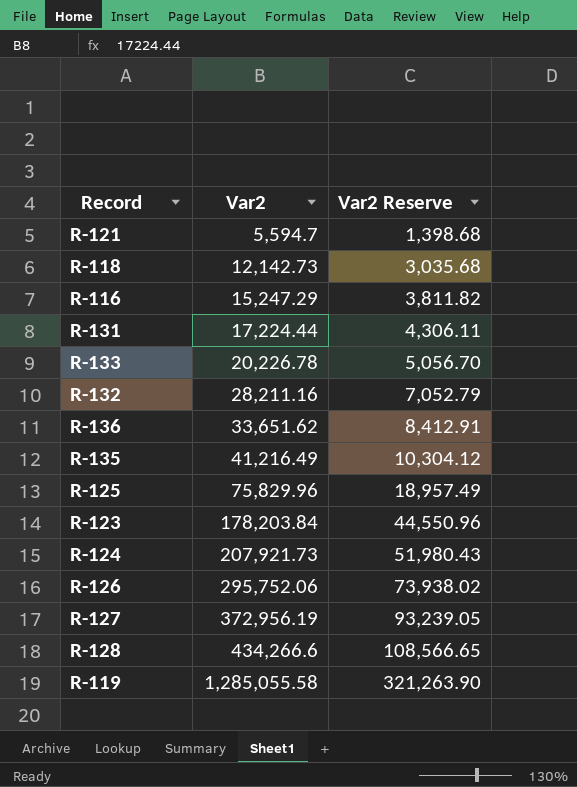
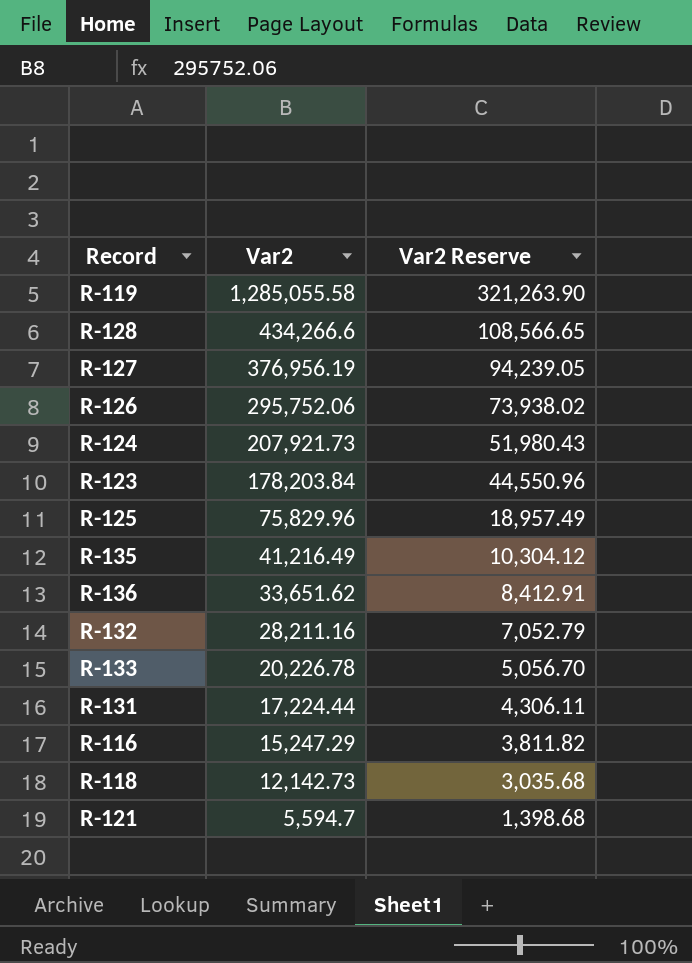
row order: Var2 ascending -> Var2 descending
R-127 | Var2: 372,956.19 -> 376,956.19
R-127 | Var2 Reserve: 93,239.05 -> 94,239.05

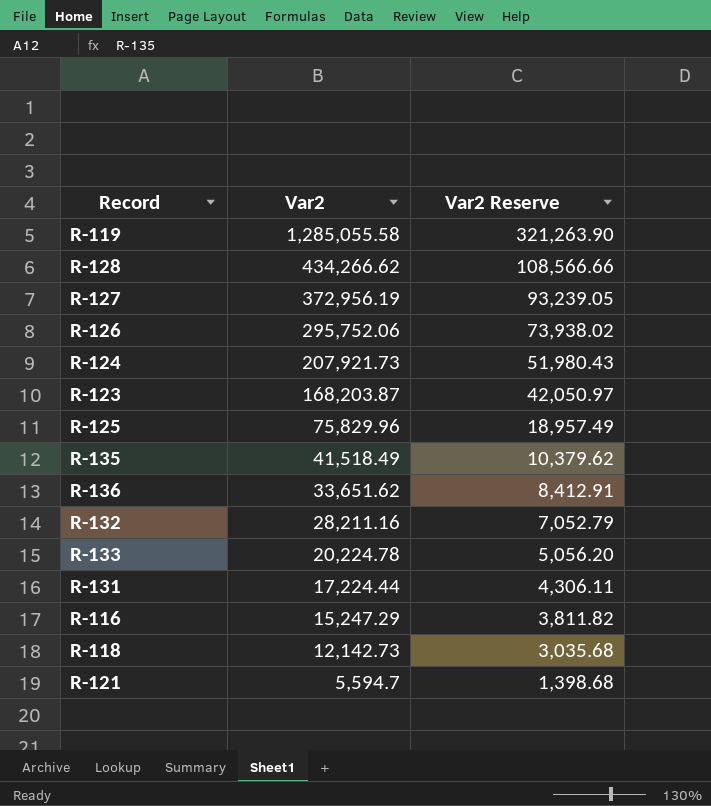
R-128 | Var2: 434,266.6 -> 434,266.62
R-128 | Var2 Reserve: 108,566.65 -> 108,566.66
R-127 | Var2: 376,956.19 -> 372,956.19
R-127 | Var2 Reserve: 94,239.05 -> 93,239.05
R-123 | Var2: 178,203.84 -> 168,203.87
R-123 | Var2 Reserve: 44,550.96 -> 42,050.97
R-135 | Var2: 41,216.49 -> 41,518.49
R-135 | Var2 Reserve: 10,304.12 -> 10,379.62
R-133 | Var2: 20,226.78 -> 20,224.78
R-133 | Var2 Reserve: 5,056.70 -> 5,056.20

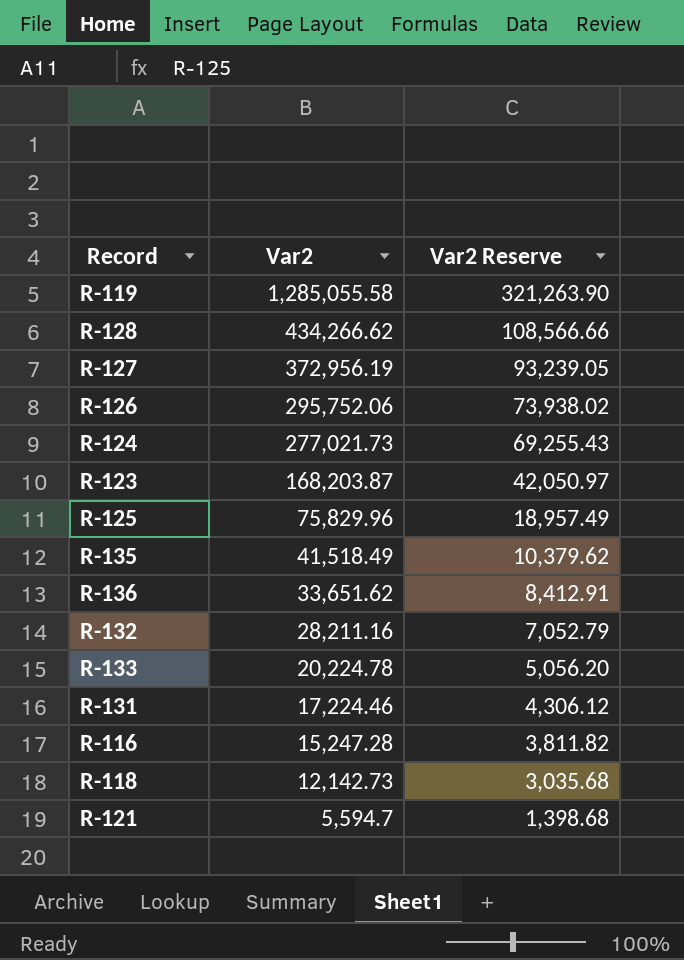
R-124 | Var2: 207,921.73 -> 277,021.73
R-124 | Var2 Reserve: 51,980.43 -> 69,255.43
R-131 | Var2: 17,224.44 -> 17,224.46
R-131 | Var2 Reserve: 4,306.11 -> 4,306.12
R-116 | Var2: 15,247.29 -> 15,247.28

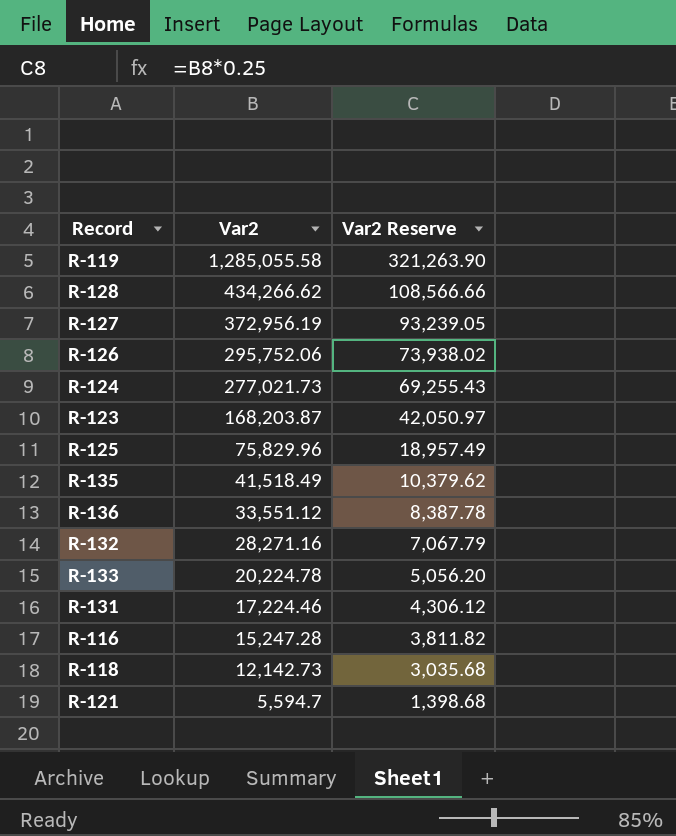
R-136 | Var2: 33,651.62 -> 33,551.12
R-136 | Var2 Reserve: 8,412.91 -> 8,387.78
R-132 | Var2: 28,211.16 -> 28,271.16
R-132 | Var2 Reserve: 7,052.79 -> 7,067.79

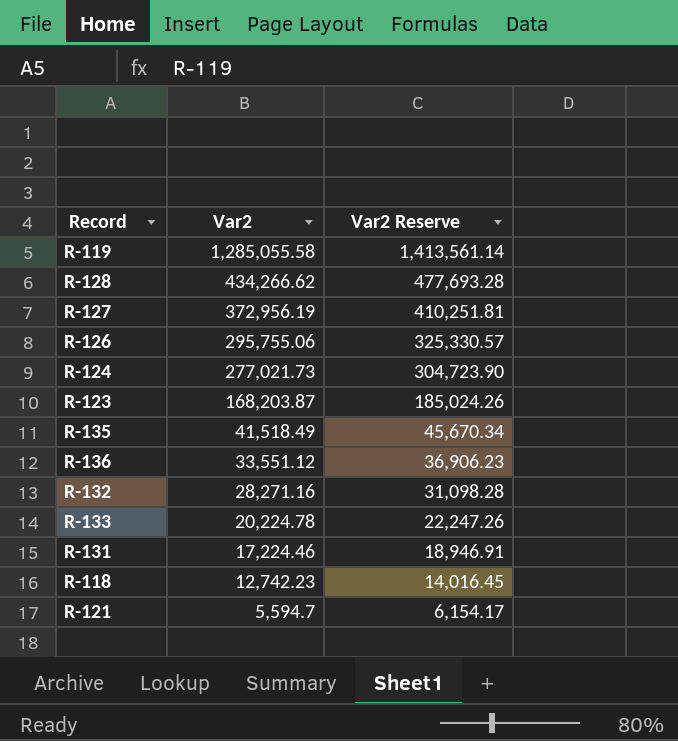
column Var2 Reserve | formula: [Var2] * 0.25 -> [Var2] * 1.1
row R-125: 75,829.96 | 18,957.49 -> none
row R-116: 15,247.28 | 3,811.82 -> none
R-126 | Var2: 295,752.06 -> 295,755.06
R-118 | Var2: 12,142.73 -> 12,742.23

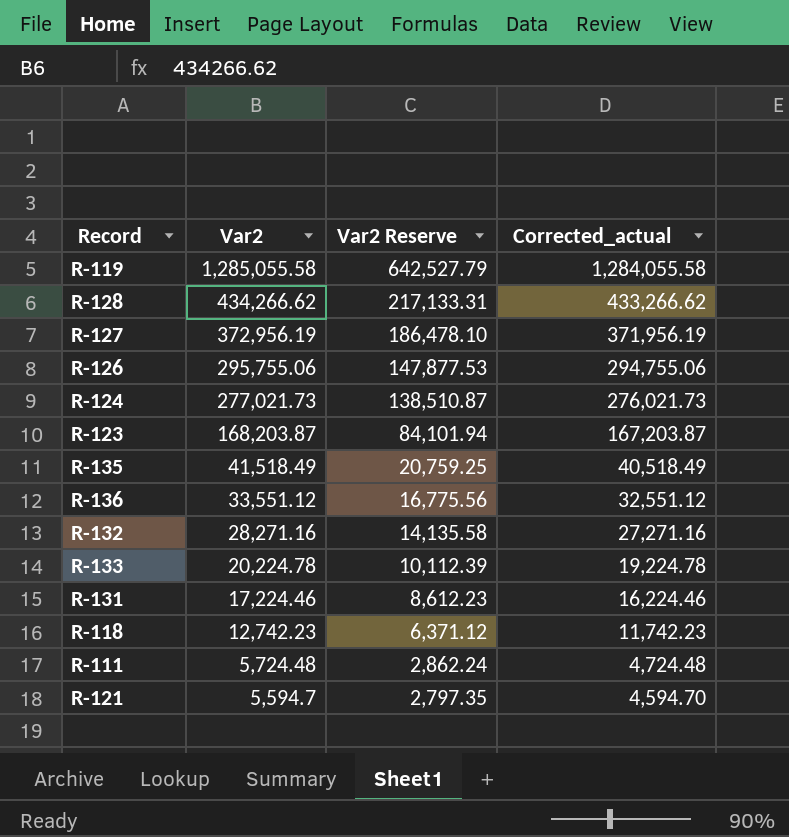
column Var2 Reserve | formula: [Var2] * 1.1 -> [Var2] * 0.5
column Corrected_actual | formula: none -> [Var2] - 1000
row R-111: none -> 5,724.48 | 2,862.24 | 4,724.48

